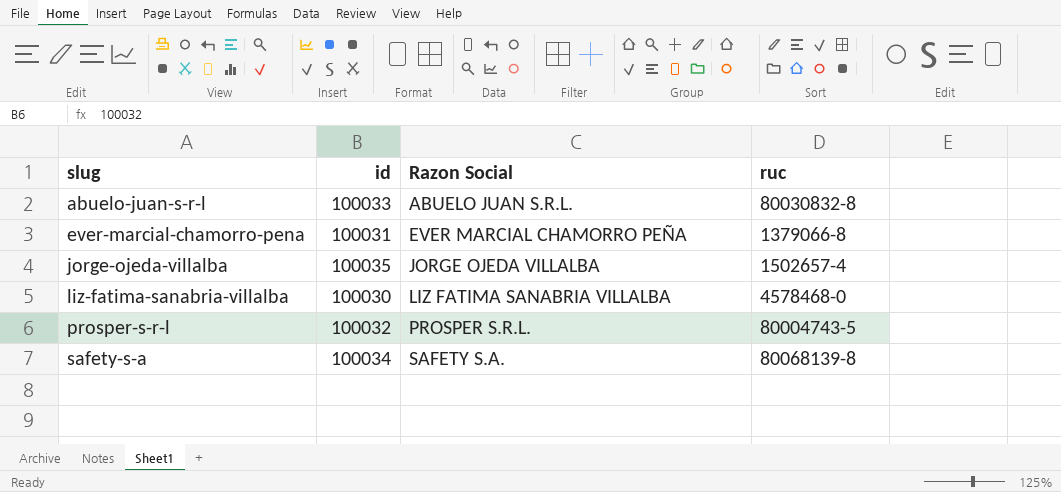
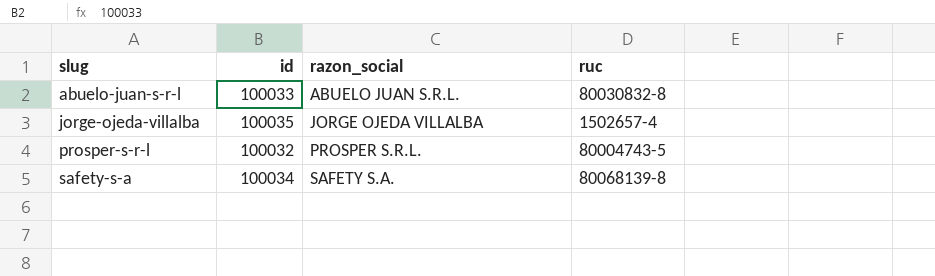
column name: Razon Social -> razon_social
row ever-marcial-chamorro-pena: 100031 | EVER MARCIAL CHAMORRO PEÑA | 1379066-8 -> none
row liz-fatima-sanabria-villalba: 100030 | LIZ FATIMA SANABRIA VILLALBA | 4578468-0 -> none

